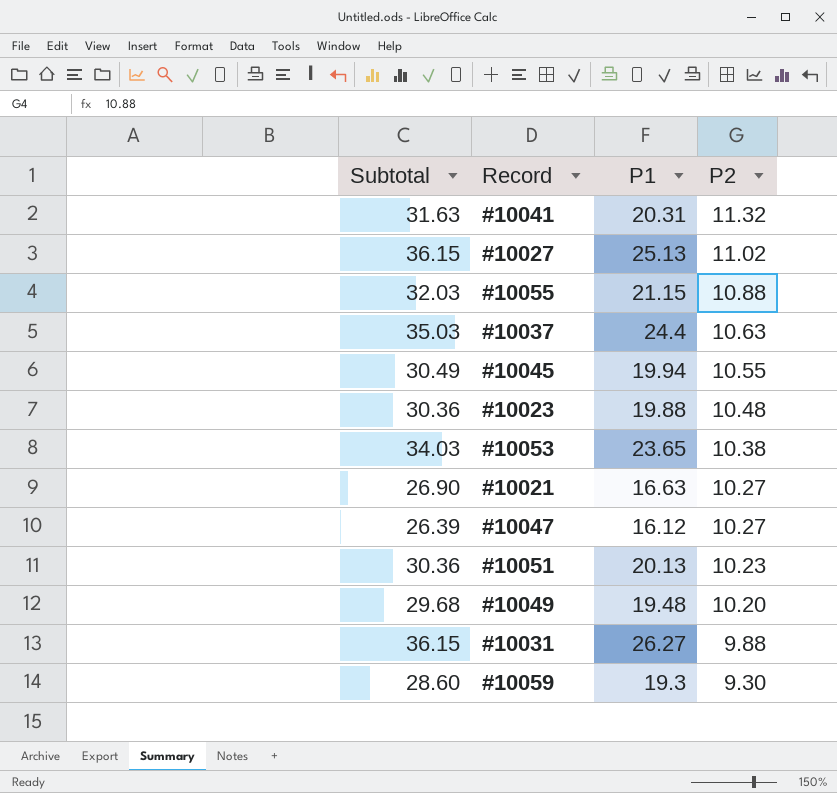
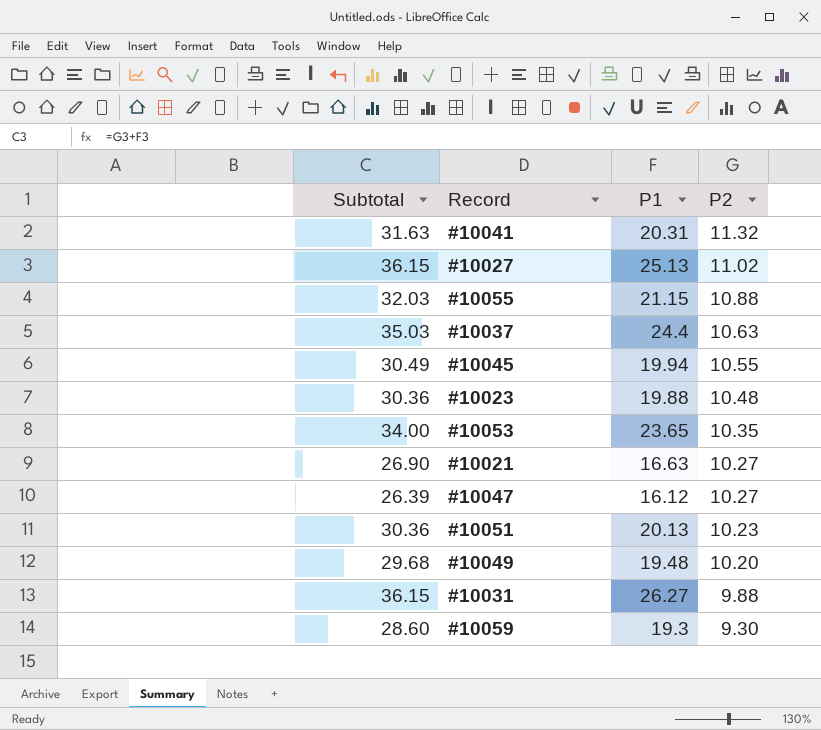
#10053 | Subtotal: 34.03 -> 34.00
#10053 | P2: 10.38 -> 10.35

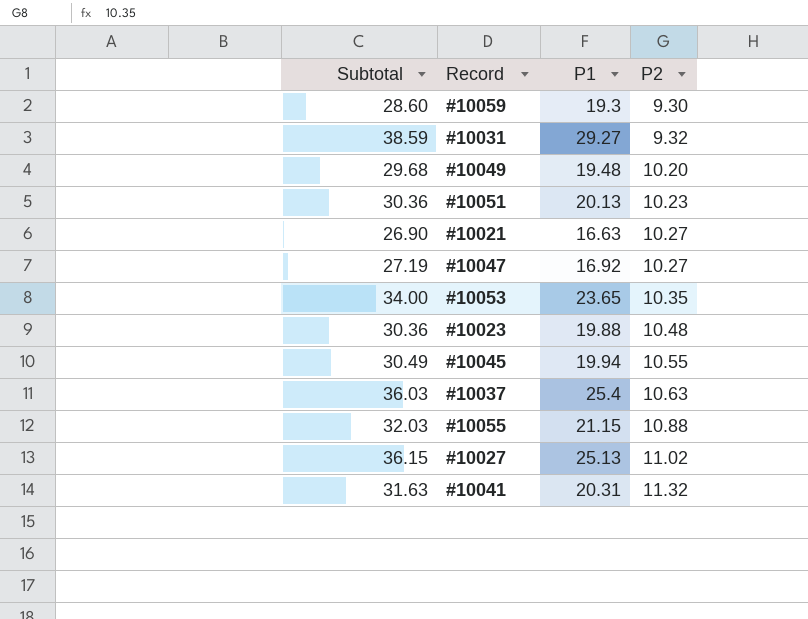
row order: P2 descending -> P2 ascending
#10031 | Subtotal: 36.15 -> 38.59
#10031 | P1: 26.27 -> 29.27
#10031 | P2: 9.88 -> 9.32
#10047 | Subtotal: 26.39 -> 27.19
#10047 | P1: 16.12 -> 16.92
#10037 | Subtotal: 35.03 -> 36.03
#10037 | P1: 24.4 -> 25.4

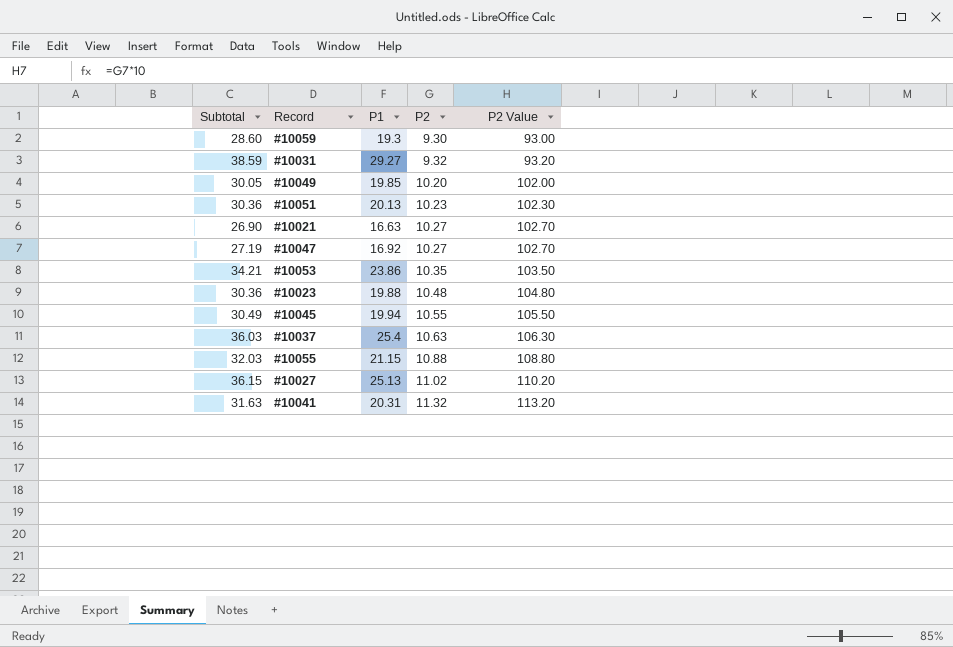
column P2 Value | formula: none -> [P2] * 10
#10049 | Subtotal: 29.68 -> 30.05
#10049 | P1: 19.48 -> 19.85
#10053 | Subtotal: 34.00 -> 34.21
#10053 | P1: 23.65 -> 23.86

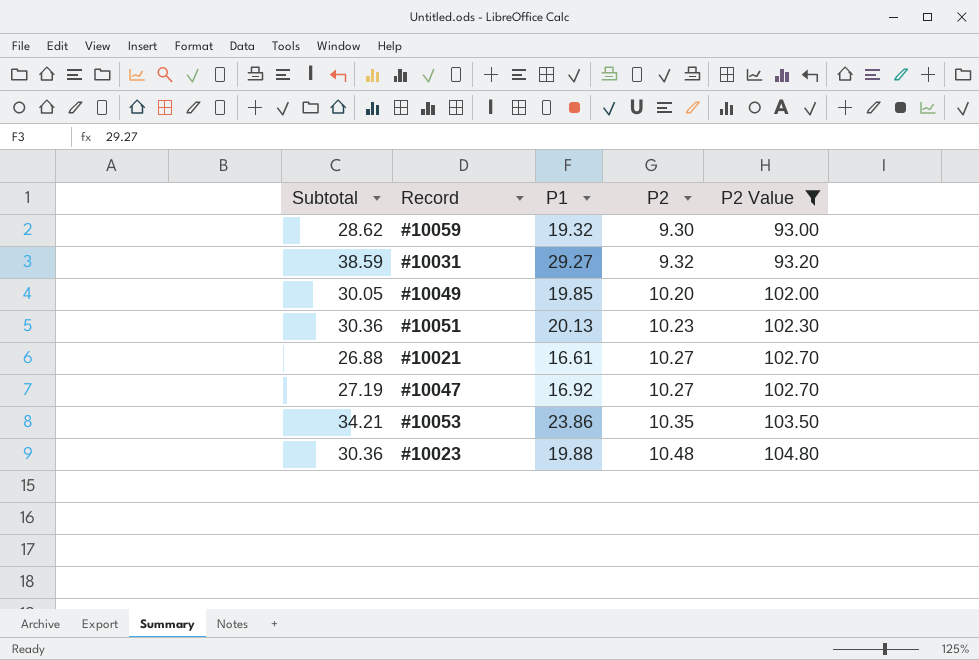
filter: none -> P2 Value <= 104.80
#10059 | Subtotal: 28.60 -> 28.62
#10059 | P1: 19.3 -> 19.32
#10021 | Subtotal: 26.90 -> 26.88
#10021 | P1: 16.63 -> 16.61

